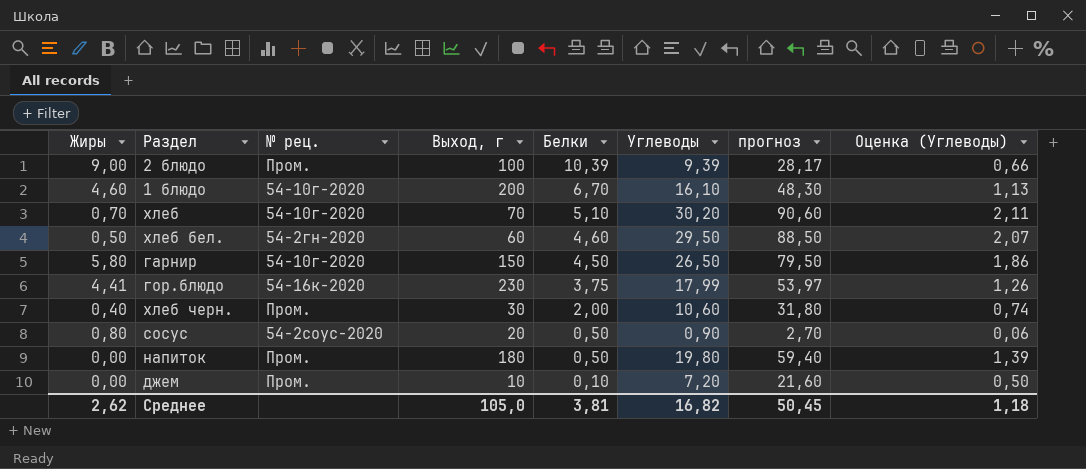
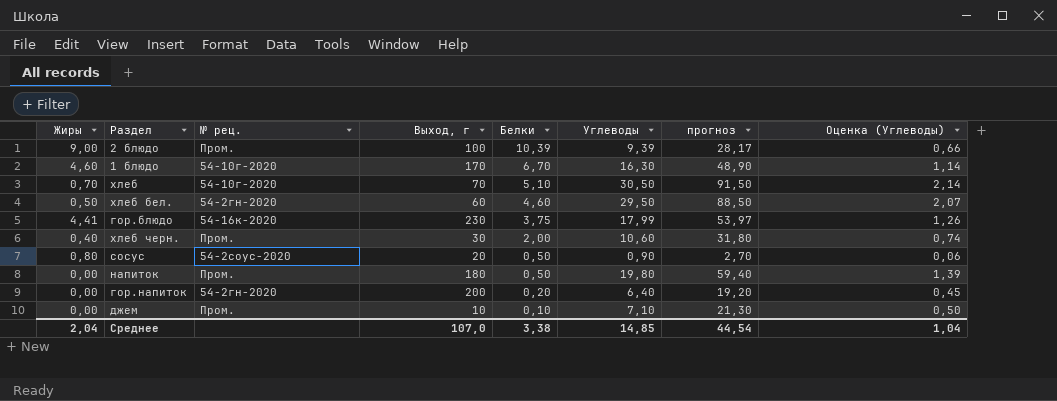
row гарнир: 5,80 | 54-10г-2020 | 150 | 4,50 | 26,50 | 79,50 | 1,86 -> none
1 блюдо | Выход, г: 200 -> 170
1 блюдо | Углеводы: 16,10 -> 16,30
1 блюдо | прогноз: 48,30 -> 48,90
1 блюдо | Оценка (Углеводы): 1,13 -> 1,14
хлеб | Углеводы: 30,20 -> 30,50
хлеб | прогноз: 90,60 -> 91,50
хлеб | Оценка (Углеводы): 2,11 -> 2,14
row гор.напиток: none -> 0,00 | 54-2гн-2020 | 200 | 0,20 | 6,40 | 19,20 | 0,45
джем | Углеводы: 7,20 -> 7,10
джем | прогноз: 21,60 -> 21,30
Среднее | Жиры: 2,62 -> 2,04
Среднее | Выход, г: 105,0 -> 107,0
Среднее | Белки: 3,81 -> 3,38
Среднее | Углеводы: 16,82 -> 14,85
Среднее | прогноз: 50,45 -> 44,54
Среднее | Оценка (Углеводы): 1,18 -> 1,04

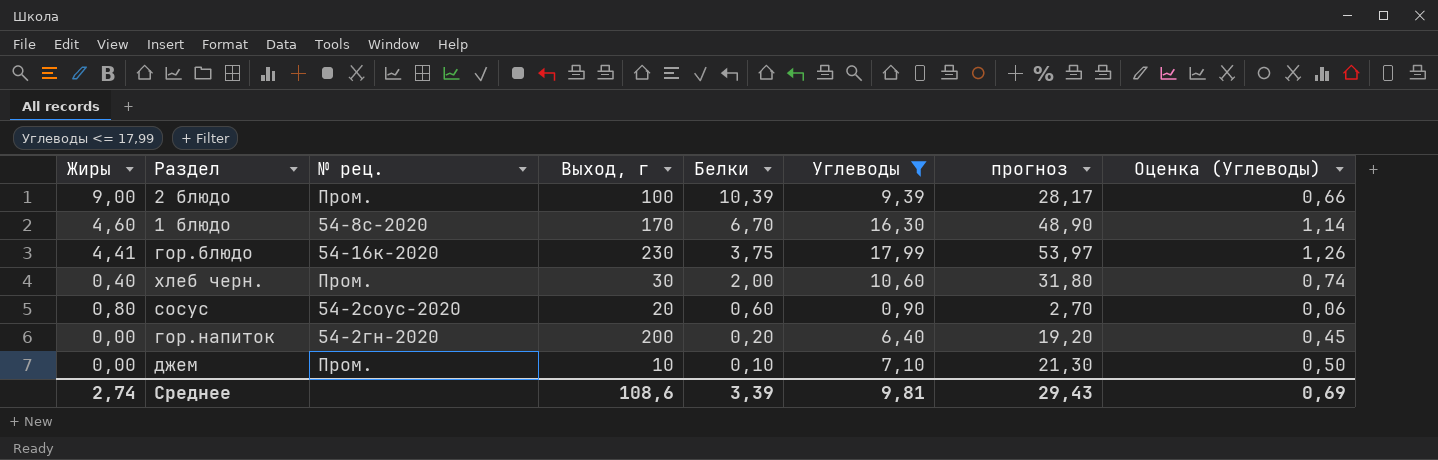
filter: none -> Углеводы <= 17,99
1 блюдо | № рец.: 54-10г-2020 -> 54-8с-2020
сосус | Белки: 0,50 -> 0,60
Среднее | Жиры: 2,04 -> 2,74
Среднее | Выход, г: 107,0 -> 108,6
Среднее | Белки: 3,38 -> 3,39
Среднее | Углеводы: 14,85 -> 9,81
Среднее | прогноз: 44,54 -> 29,43
Среднее | Оценка (Углеводы): 1,04 -> 0,69

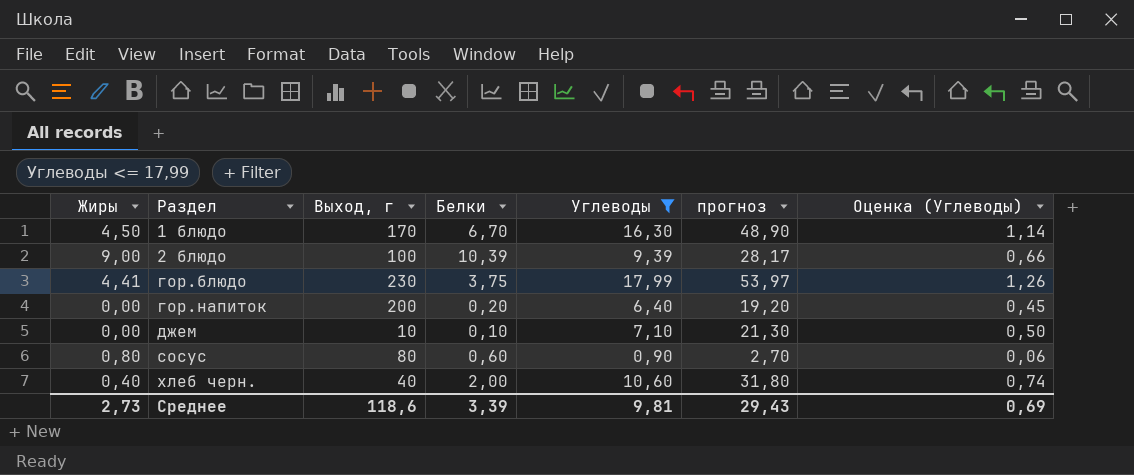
row order: Белки descending -> Раздел ascending
column № рец. | position: 3 -> none
1 блюдо | Жиры: 4,60 -> 4,50
сосус | Выход, г: 20 -> 80
хлеб черн. | Выход, г: 30 -> 40
Среднее | Жиры: 2,74 -> 2,73
Среднее | Выход, г: 108,6 -> 118,6

